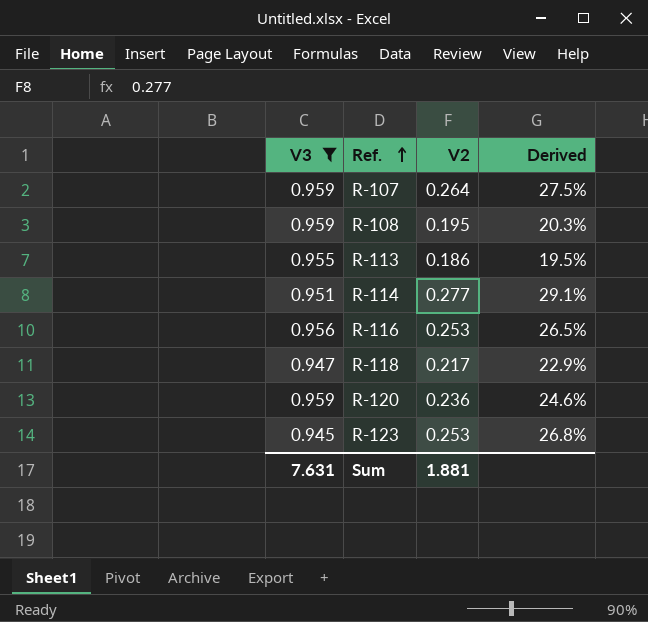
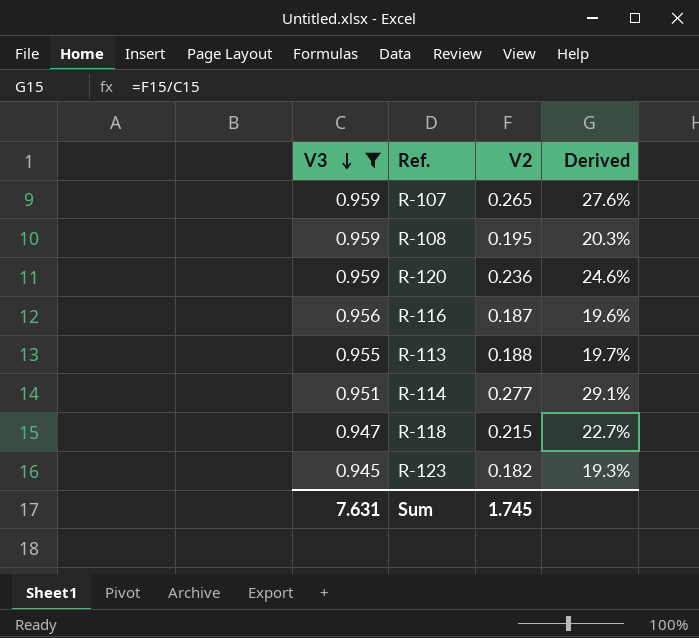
row order: Ref. ascending -> V3 descending
R-107 | V2: 0.264 -> 0.265
R-107 | Derived: 27.5% -> 27.6%
R-116 | V2: 0.253 -> 0.187
R-116 | Derived: 26.5% -> 19.6%
R-113 | V2: 0.186 -> 0.188
R-113 | Derived: 19.5% -> 19.7%
R-118 | V2: 0.217 -> 0.215
R-118 | Derived: 22.9% -> 22.7%
R-123 | V2: 0.253 -> 0.182
R-123 | Derived: 26.8% -> 19.3%
Sum | V2: 1.881 -> 1.745

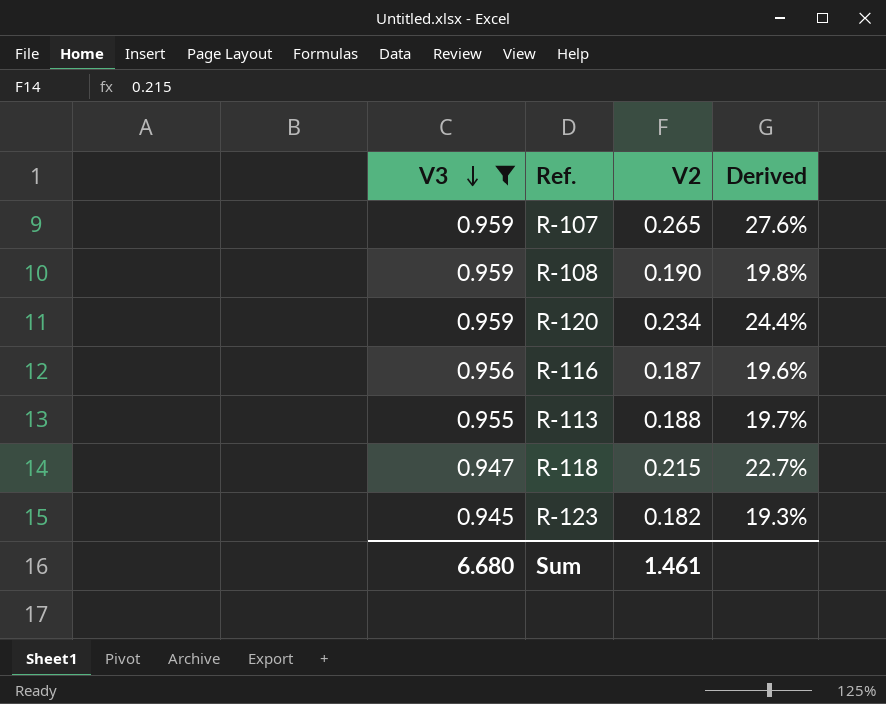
row R-114: 0.951 | 0.277 | 29.1% -> none
R-108 | V2: 0.195 -> 0.190
R-108 | Derived: 20.3% -> 19.8%
R-120 | V2: 0.236 -> 0.234
R-120 | Derived: 24.6% -> 24.4%
Sum | V3: 7.631 -> 6.680
Sum | V2: 1.745 -> 1.461

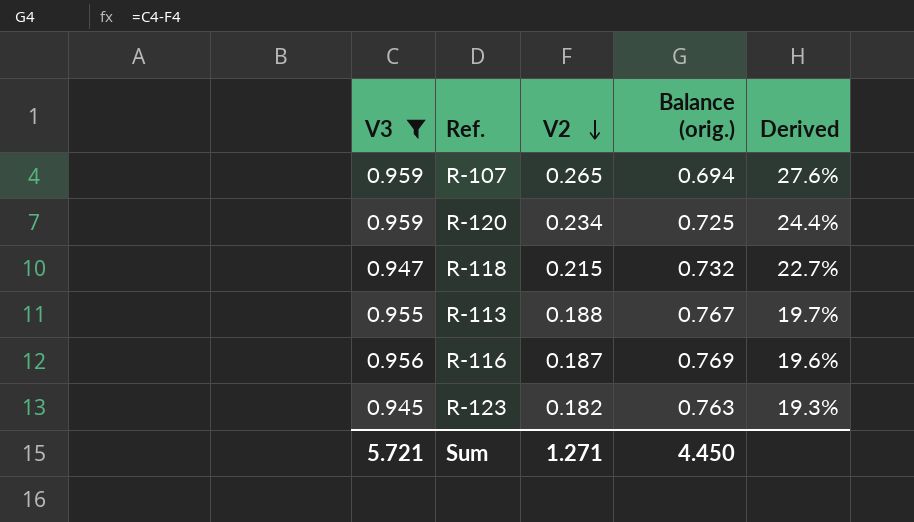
row order: V3 descending -> V2 descending
column Balance (orig.) | formula: none -> [V3] - [V2]
row R-108: 0.959 | 0.190 | 19.8% -> none
Sum | V3: 6.680 -> 5.721
Sum | V2: 1.461 -> 1.271

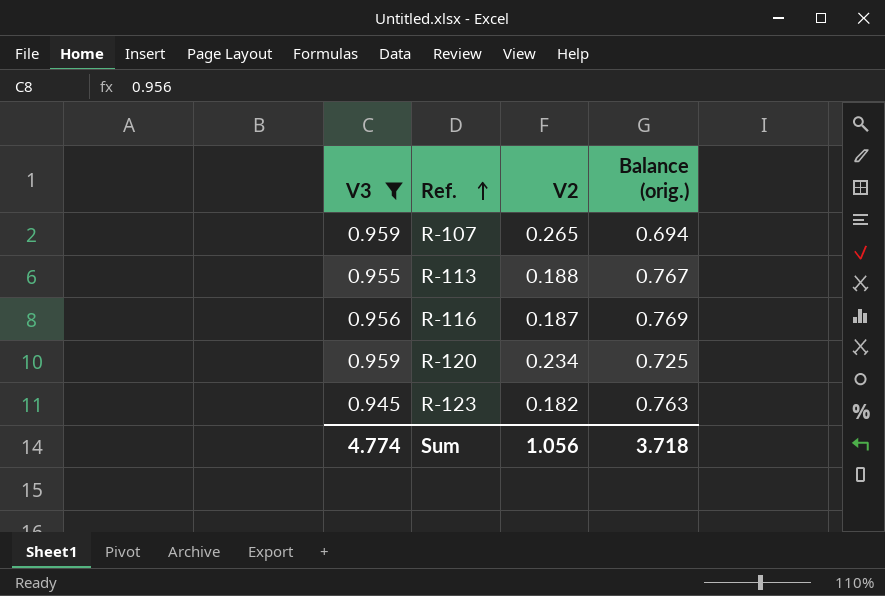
row order: V2 descending -> Ref. ascending
column Derived | formula: [V2] / [V3] -> none
row R-118: 0.947 | 0.215 | 0.732 | 22.7% -> none
Sum | V3: 5.721 -> 4.774
Sum | V2: 1.271 -> 1.056
Sum | Balance (orig.): 4.450 -> 3.718

